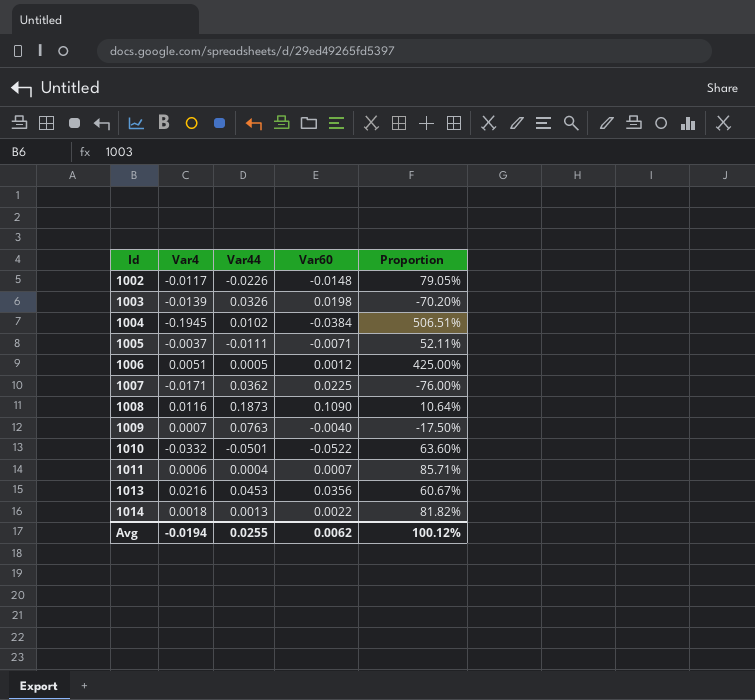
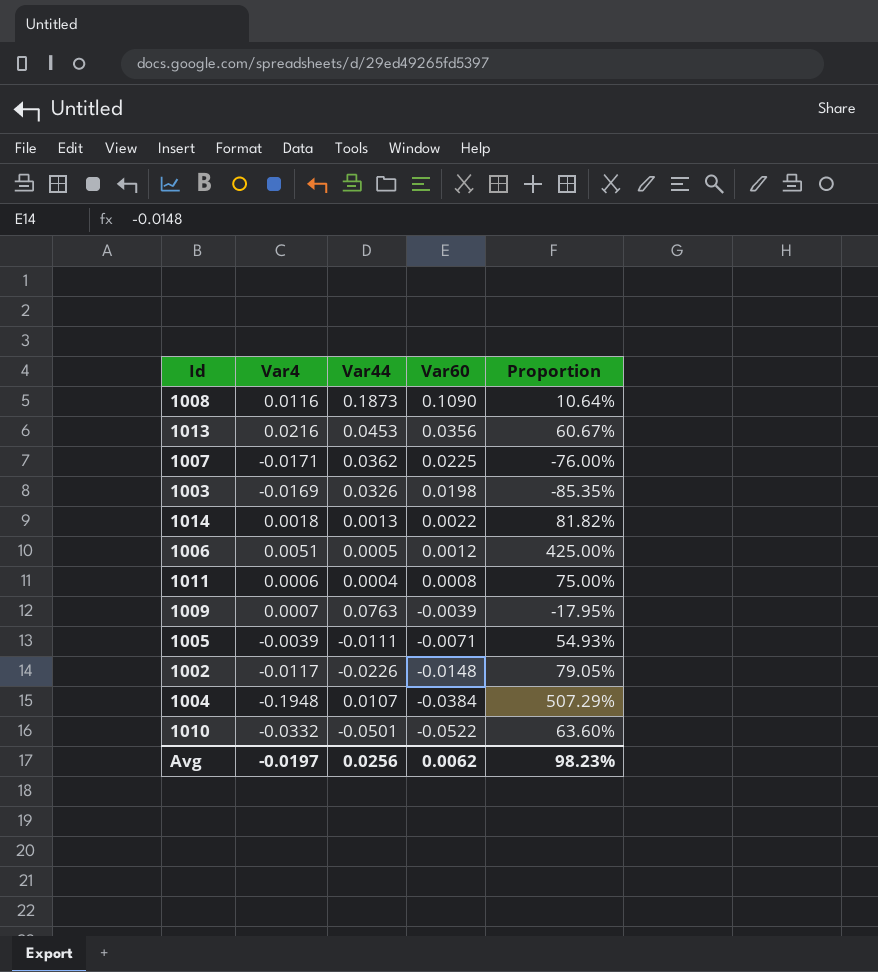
row order: Id ascending -> Var60 descending
1003 | Var4: -0.0139 -> -0.0169
1003 | Proportion: -70.20% -> -85.35%
1011 | Var60: 0.0007 -> 0.0008
1011 | Proportion: 85.71% -> 75.00%
1009 | Var60: -0.0040 -> -0.0039
1009 | Proportion: -17.50% -> -17.95%
1005 | Var4: -0.0037 -> -0.0039
1005 | Proportion: 52.11% -> 54.93%
1004 | Var4: -0.1945 -> -0.1948
1004 | Var44: 0.0102 -> 0.0107
1004 | Proportion: 506.51% -> 507.29%
Avg | Var4: -0.0194 -> -0.0197
Avg | Var44: 0.0255 -> 0.0256
Avg | Proportion: 100.12% -> 98.23%

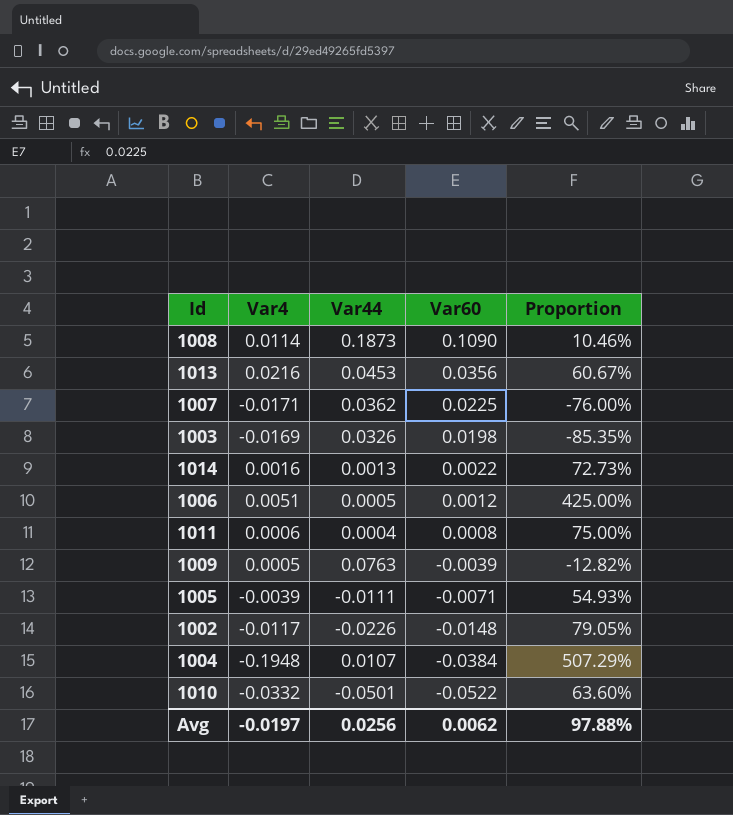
1008 | Var4: 0.0116 -> 0.0114
1008 | Proportion: 10.64% -> 10.46%
1014 | Var4: 0.0018 -> 0.0016
1014 | Proportion: 81.82% -> 72.73%
1009 | Var4: 0.0007 -> 0.0005
1009 | Proportion: -17.95% -> -12.82%
Avg | Proportion: 98.23% -> 97.88%

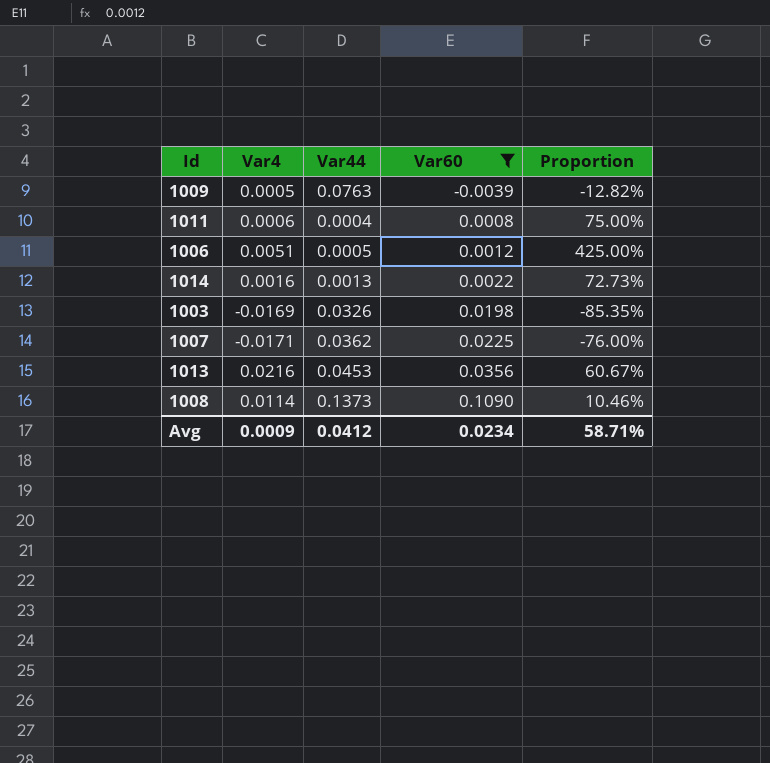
filter: none -> Var60 >= -0.0039
row order: Var60 descending -> Var60 ascending
1008 | Var44: 0.1873 -> 0.1373
Avg | Var4: -0.0197 -> 0.0009
Avg | Var44: 0.0256 -> 0.0412
Avg | Var60: 0.0062 -> 0.0234
Avg | Proportion: 97.88% -> 58.71%

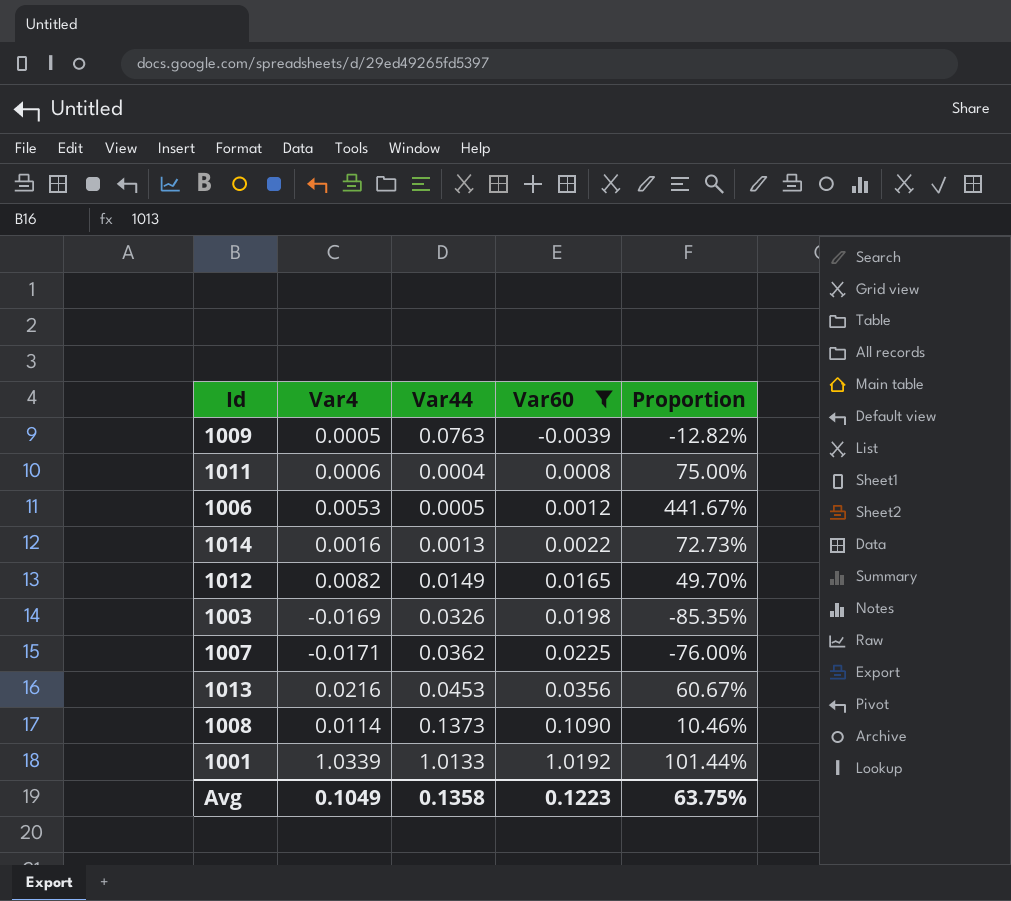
1006 | Var4: 0.0051 -> 0.0053
1006 | Proportion: 425.00% -> 441.67%
row 1012: none -> 0.0082 | 0.0149 | 0.0165 | 49.70%
row 1001: none -> 1.0339 | 1.0133 | 1.0192 | 101.44%
Avg | Var4: 0.0009 -> 0.1049
Avg | Var44: 0.0412 -> 0.1358
Avg | Var60: 0.0234 -> 0.1223
Avg | Proportion: 58.71% -> 63.75%

